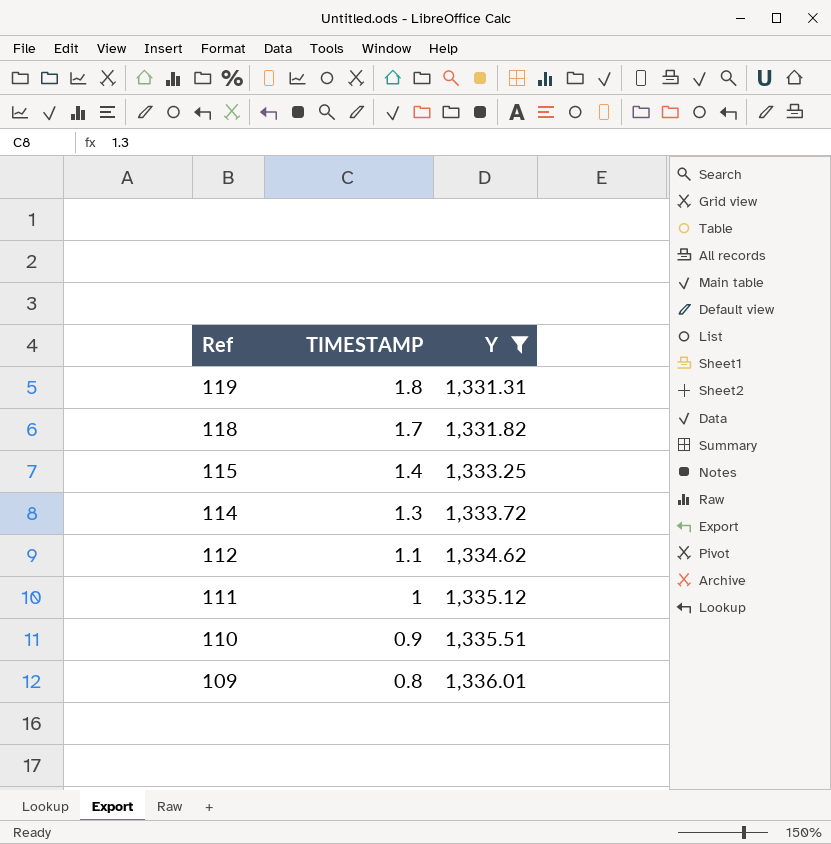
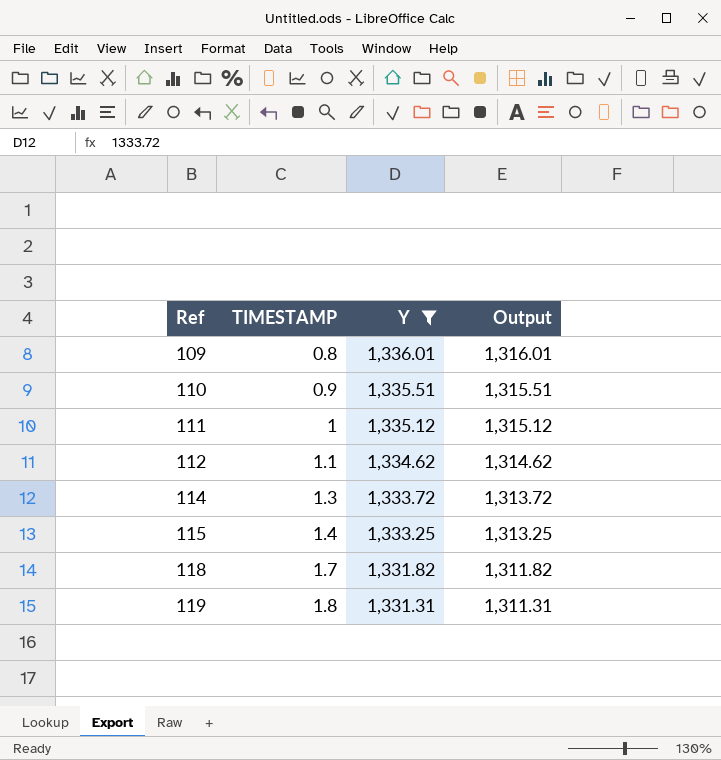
row order: Ref descending -> Ref ascending
column Output | formula: none -> [Y] - 20

